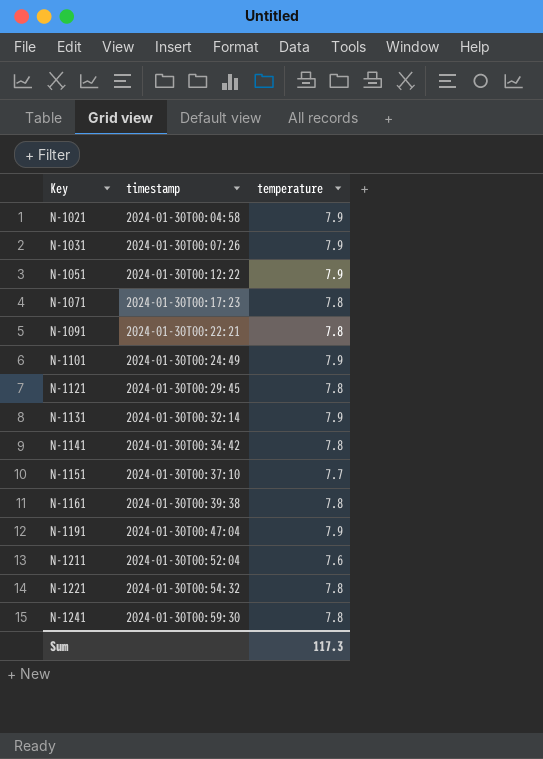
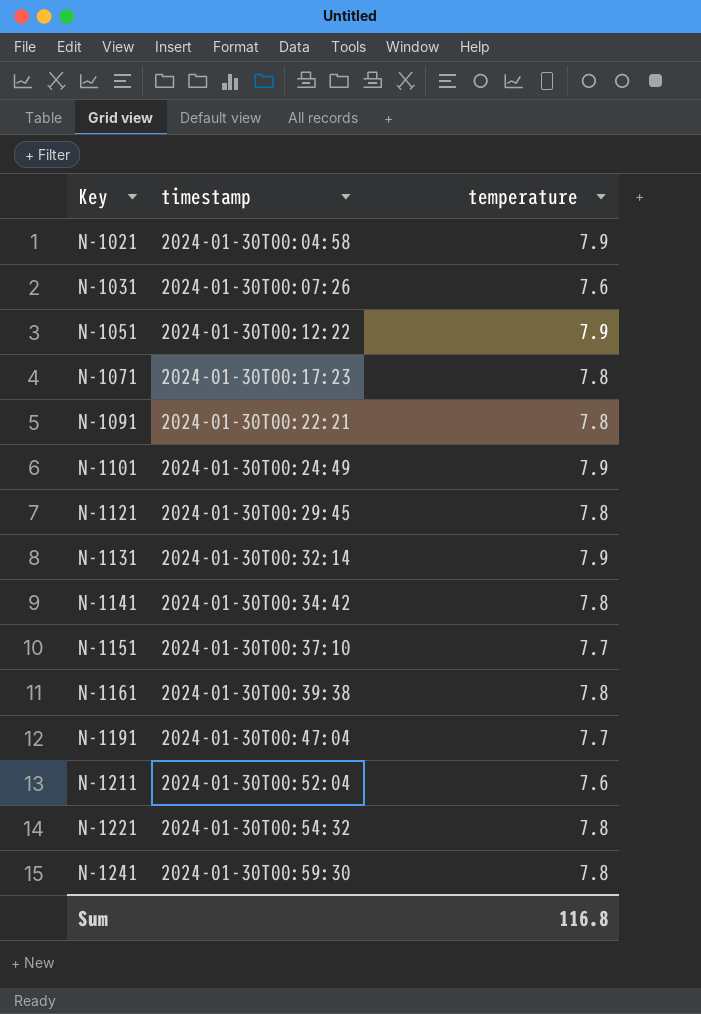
N-1031 | temperature: 7.9 -> 7.6
N-1191 | temperature: 7.9 -> 7.7
Sum | temperature: 117.3 -> 116.8

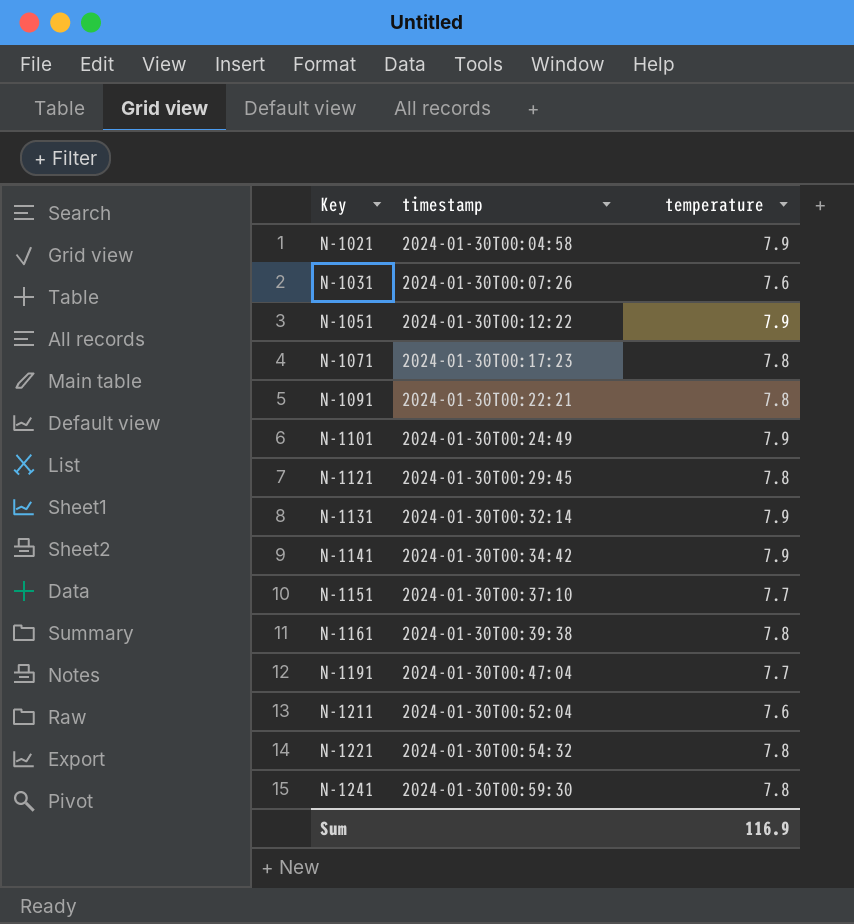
N-1141 | temperature: 7.8 -> 7.9
Sum | temperature: 116.8 -> 116.9

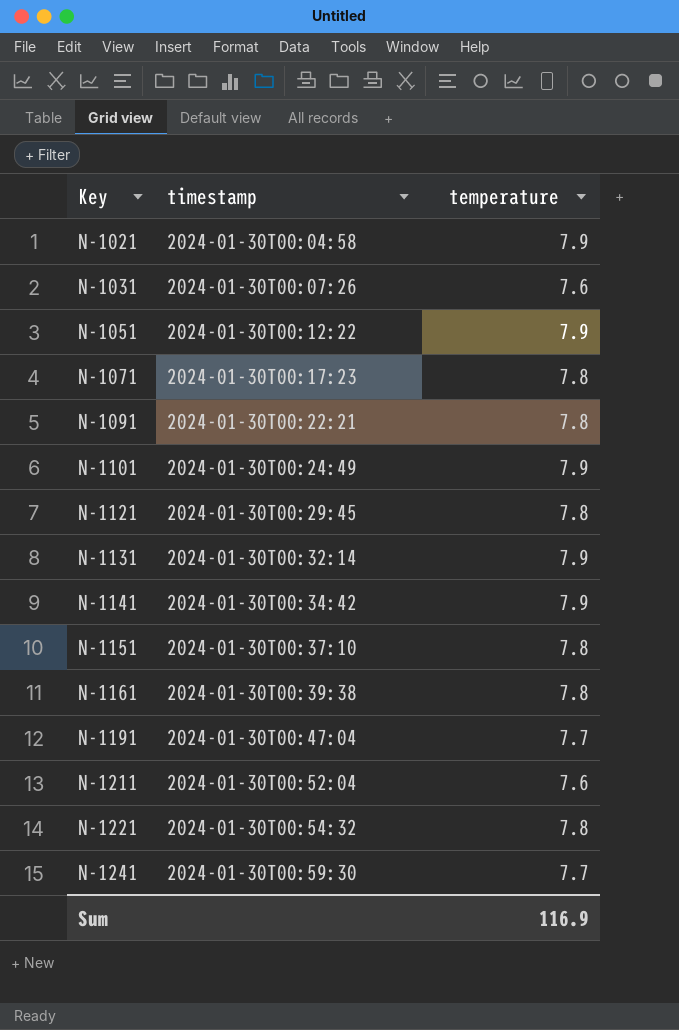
N-1151 | temperature: 7.7 -> 7.8
N-1241 | temperature: 7.8 -> 7.7

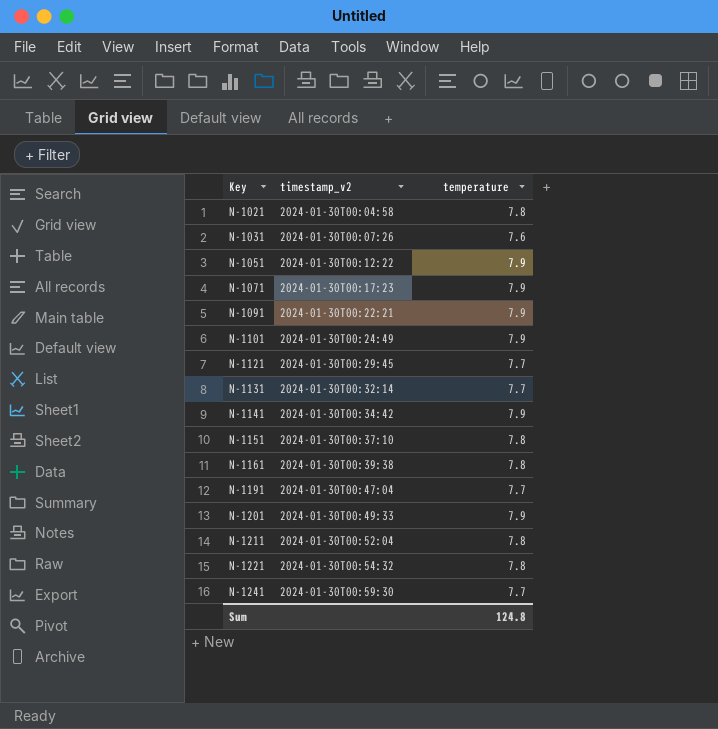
column name: timestamp -> timestamp_v2
N-1021 | temperature: 7.9 -> 7.8
N-1071 | temperature: 7.8 -> 7.9
N-1091 | temperature: 7.8 -> 7.9
N-1121 | temperature: 7.8 -> 7.7
N-1131 | temperature: 7.9 -> 7.7
row N-1201: none -> 2024-01-30T00:49:33 | 7.9
N-1211 | temperature: 7.6 -> 7.8
Sum | temperature: 116.9 -> 124.8

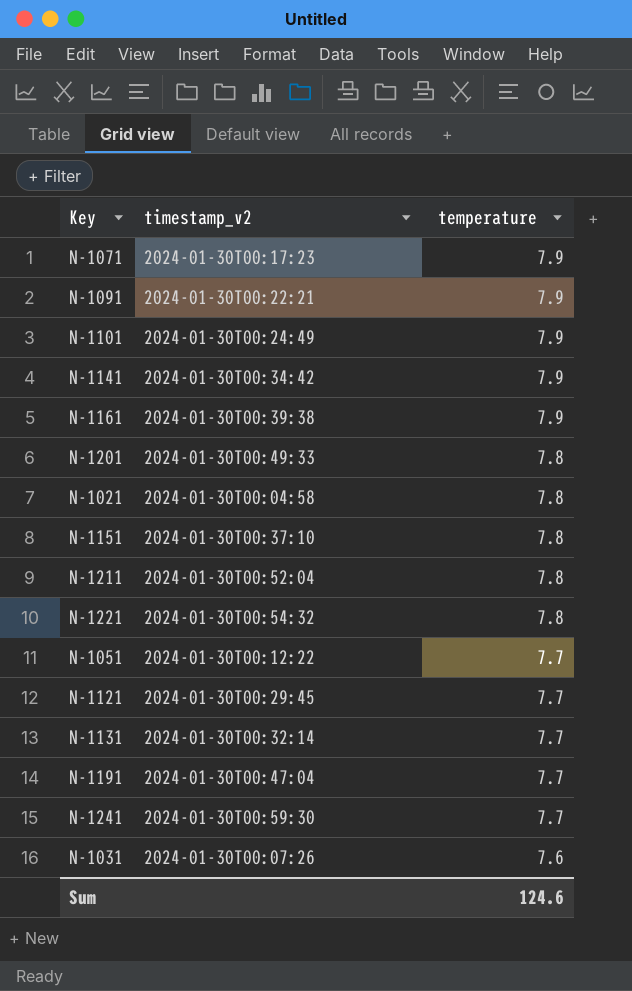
row order: Key ascending -> temperature descending
N-1161 | temperature: 7.8 -> 7.9
N-1201 | temperature: 7.9 -> 7.8
N-1051 | temperature: 7.9 -> 7.7
Sum | temperature: 124.8 -> 124.6

